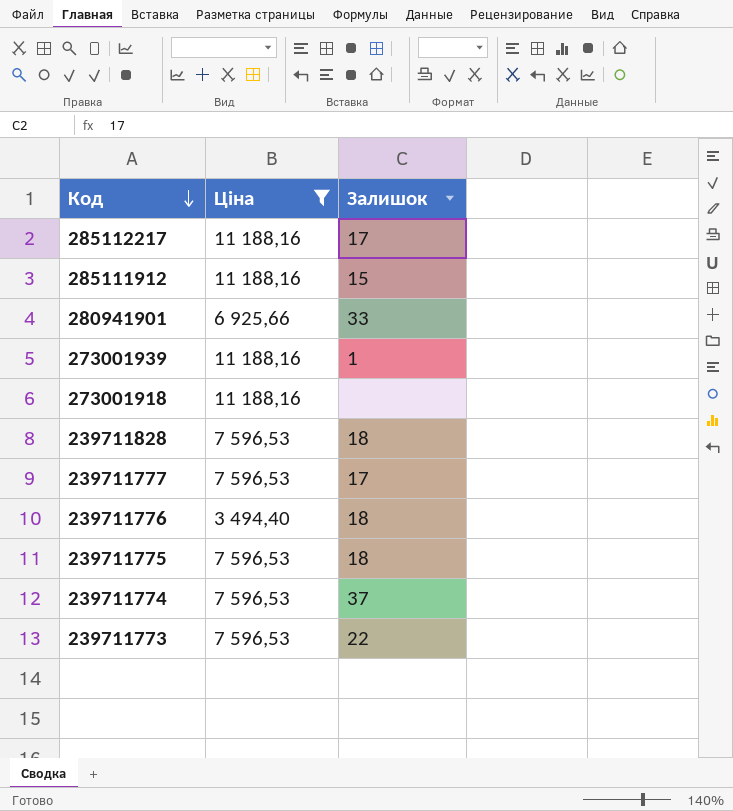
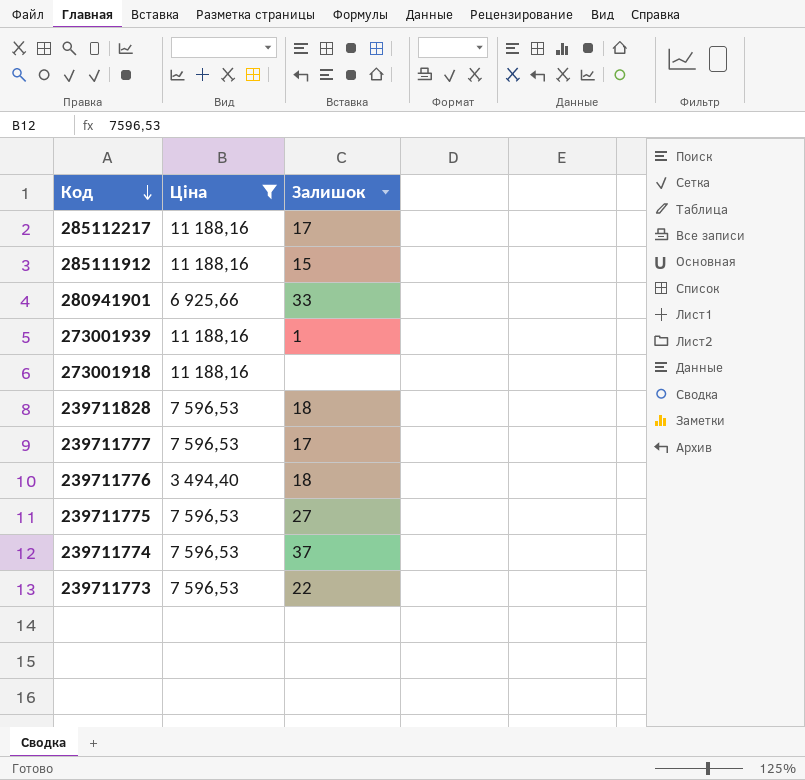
239711775 | Залишок: 18 -> 27

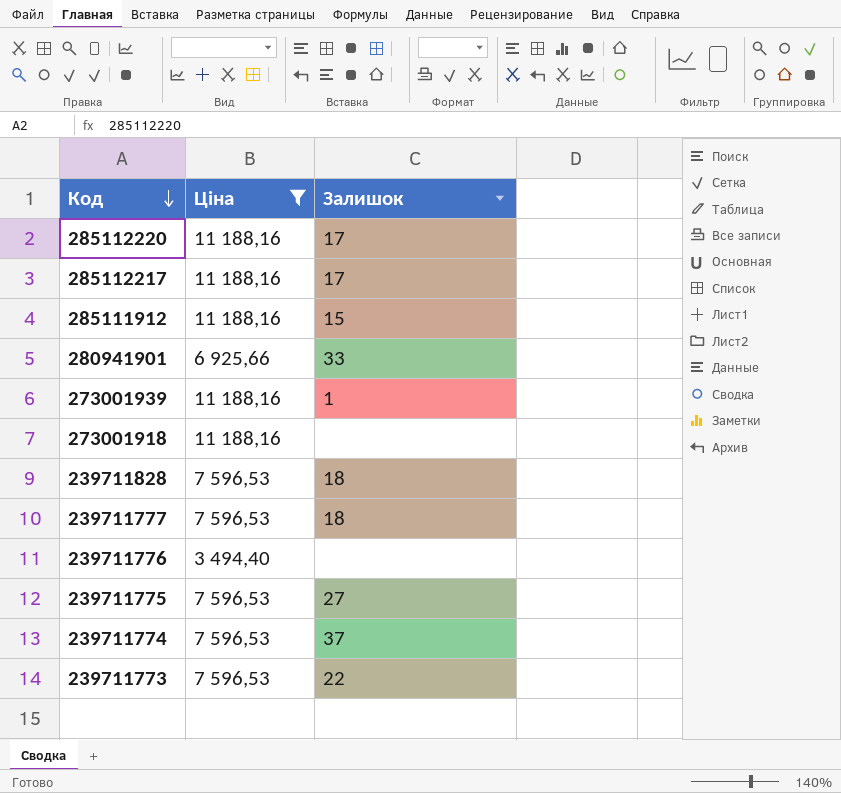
row 285112220: none -> 11 188,16 | 17
239711777 | Залишок: 17 -> 18
239711776 | Залишок: 18 -> none

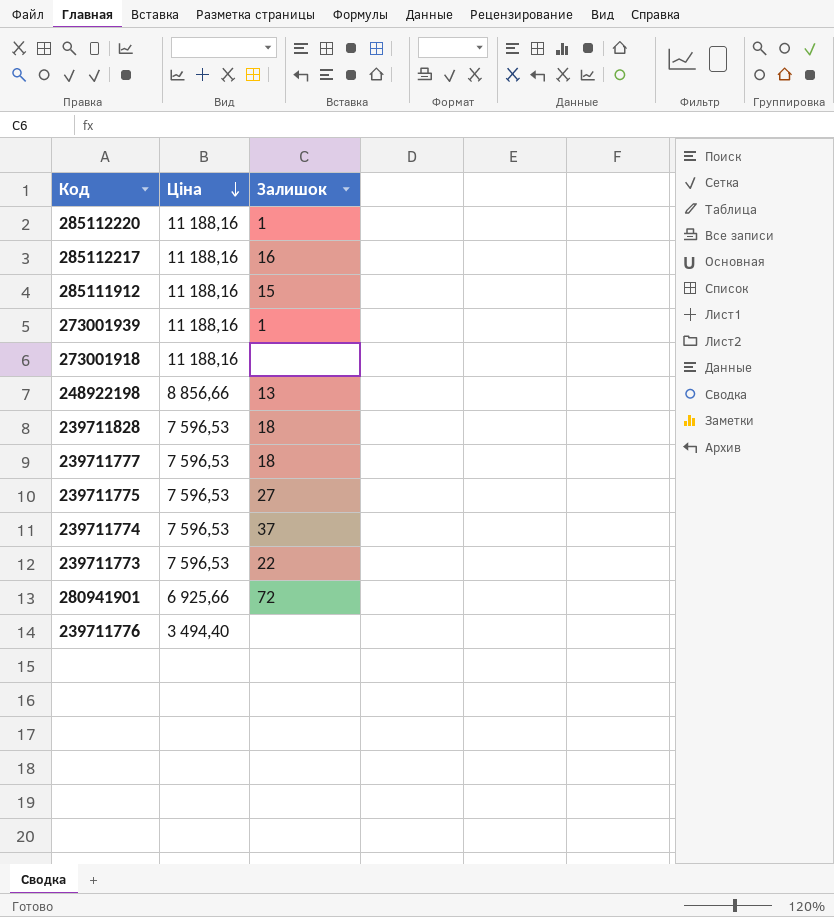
filter: Ціна != 8 856,66 -> none
row order: Код descending -> Ціна descending
285112220 | Залишок: 17 -> 1
285112217 | Залишок: 17 -> 16
280941901 | Залишок: 33 -> 72

